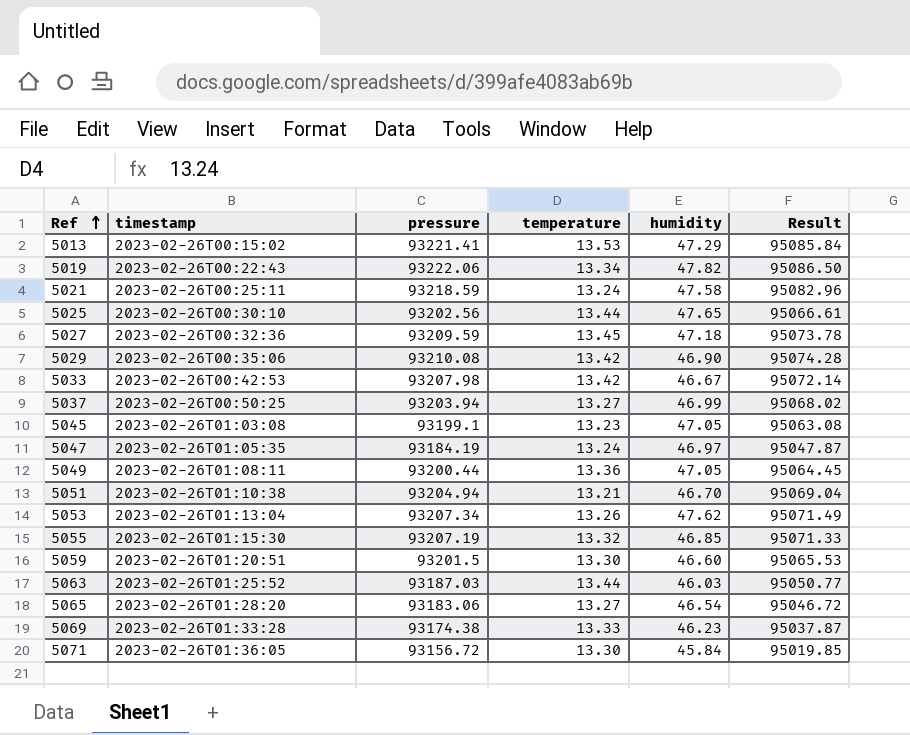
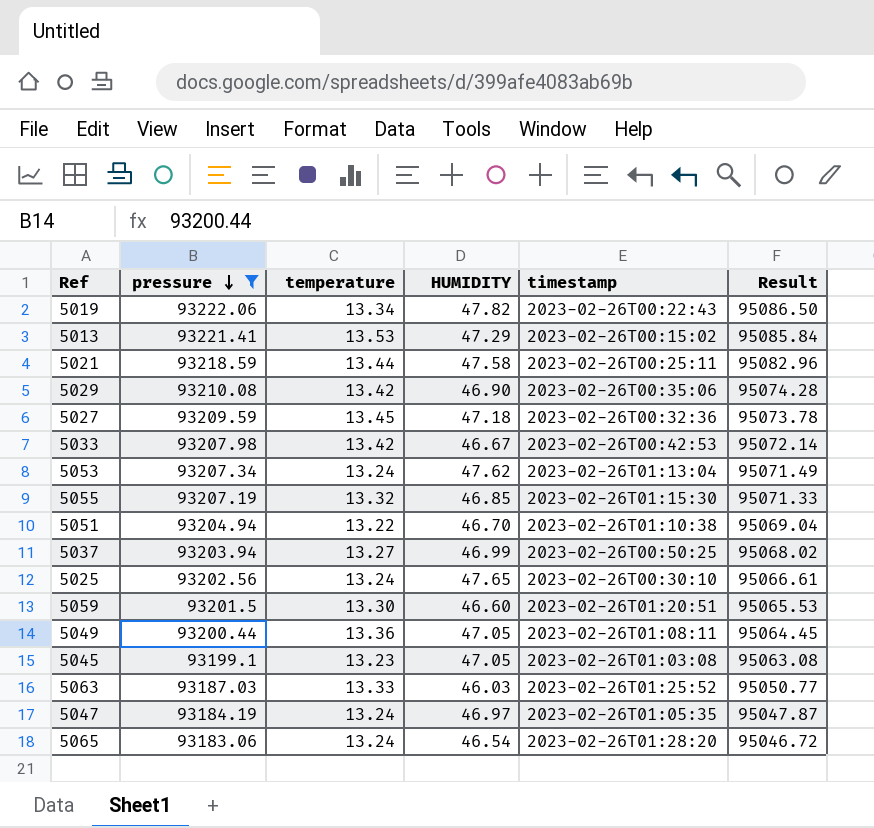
filter: none -> pressure >= 93183.06
row order: Ref ascending -> pressure descending
column name: humidity -> HUMIDITY
column timestamp | position: 2 -> 5
5021 | temperature: 13.24 -> 13.44
5053 | temperature: 13.26 -> 13.24
5051 | temperature: 13.21 -> 13.22
5025 | temperature: 13.44 -> 13.24
5063 | temperature: 13.44 -> 13.33
5065 | temperature: 13.27 -> 13.24

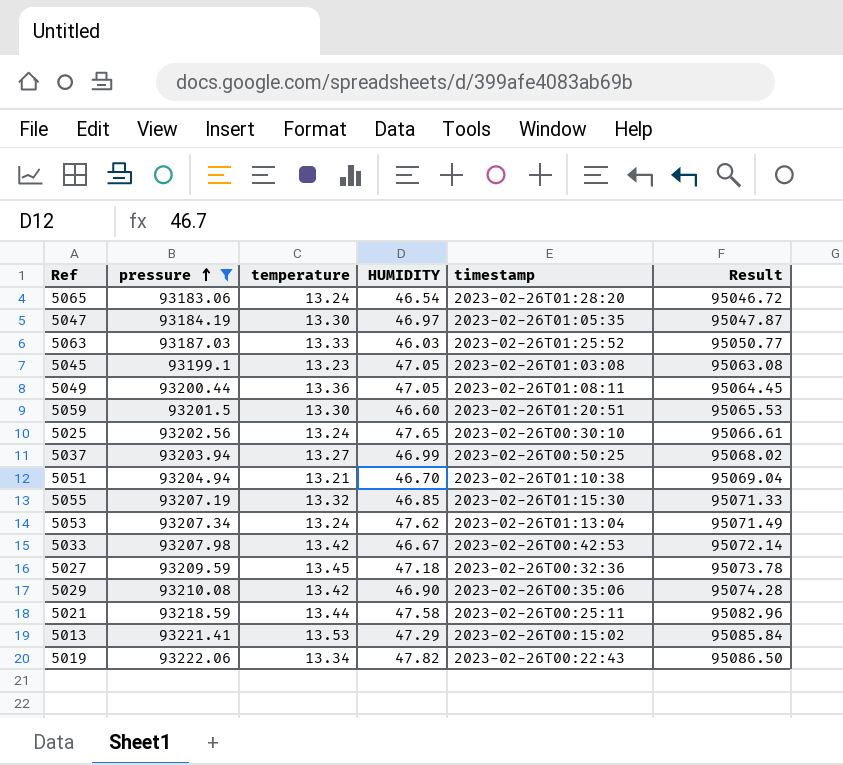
row order: pressure descending -> pressure ascending
5047 | temperature: 13.24 -> 13.30
5051 | temperature: 13.22 -> 13.21

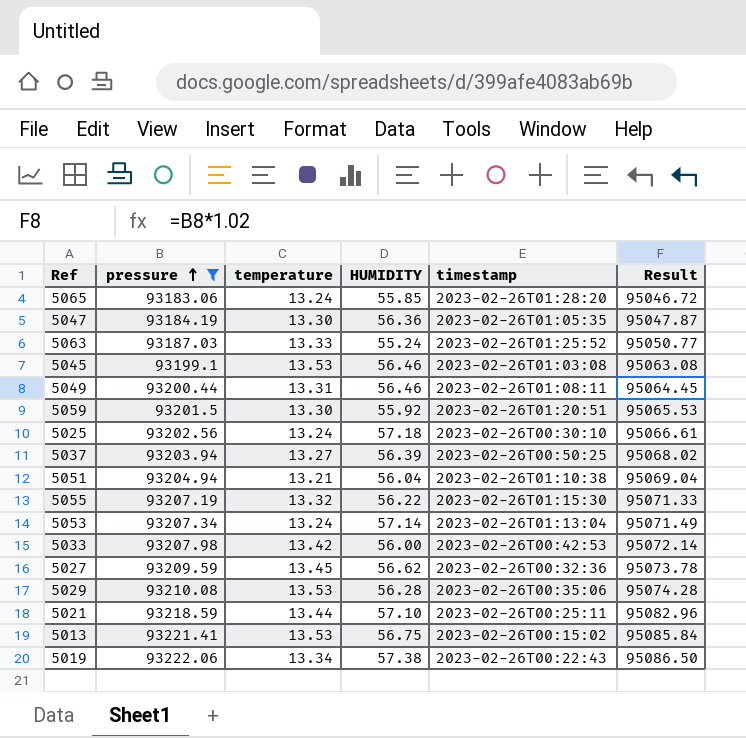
5065 | HUMIDITY: 46.54 -> 55.85
5047 | HUMIDITY: 46.97 -> 56.36
5063 | HUMIDITY: 46.03 -> 55.24
5045 | temperature: 13.23 -> 13.53
5045 | HUMIDITY: 47.05 -> 56.46
5049 | temperature: 13.36 -> 13.31
5049 | HUMIDITY: 47.05 -> 56.46
5059 | HUMIDITY: 46.60 -> 55.92
5025 | HUMIDITY: 47.65 -> 57.18
5037 | HUMIDITY: 46.99 -> 56.39
5051 | HUMIDITY: 46.70 -> 56.04
5055 | HUMIDITY: 46.85 -> 56.22
5053 | HUMIDITY: 47.62 -> 57.14
5033 | HUMIDITY: 46.67 -> 56.00
5027 | HUMIDITY: 47.18 -> 56.62
5029 | temperature: 13.42 -> 13.53
5029 | HUMIDITY: 46.90 -> 56.28
5021 | HUMIDITY: 47.58 -> 57.10
5013 | HUMIDITY: 47.29 -> 56.75
5019 | HUMIDITY: 47.82 -> 57.38

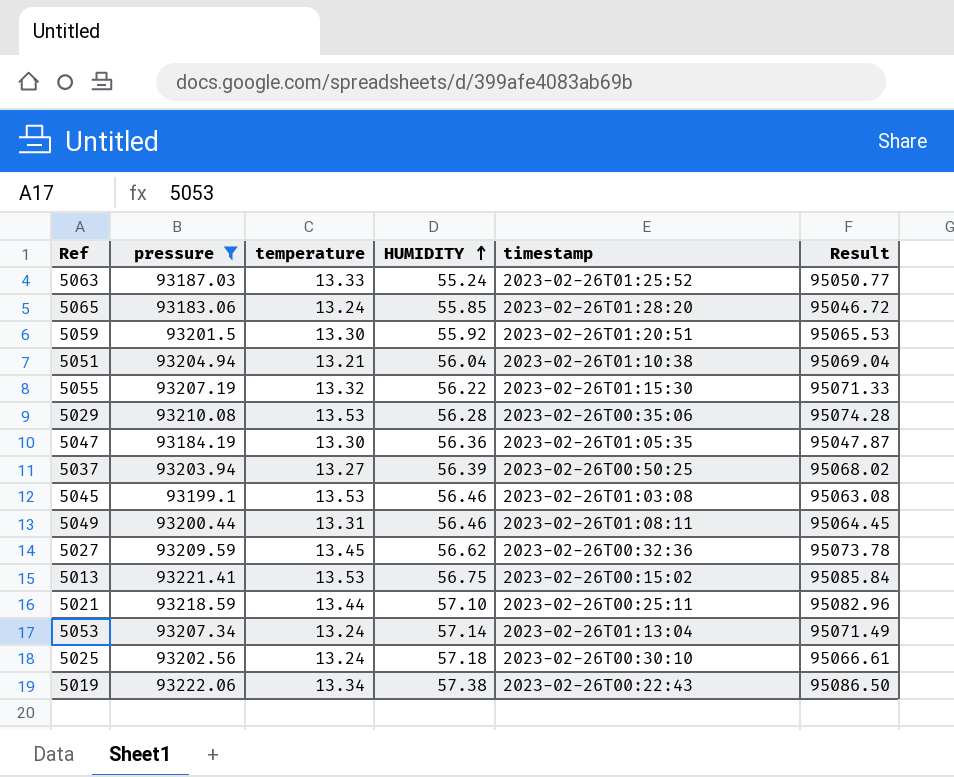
row order: pressure ascending -> HUMIDITY ascending
row 5033: 93207.98 | 13.42 | 56.00 | 2023-02-26T00:42:53 | 95072.14 -> none

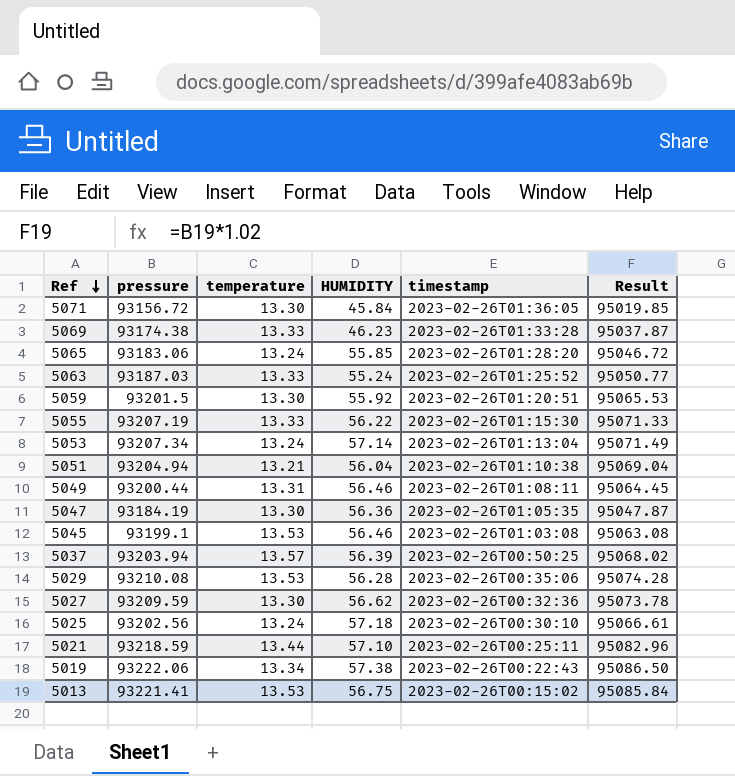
filter: pressure >= 93183.06 -> none
row order: HUMIDITY ascending -> Ref descending
5055 | temperature: 13.32 -> 13.33
5037 | temperature: 13.27 -> 13.57
5027 | temperature: 13.45 -> 13.30

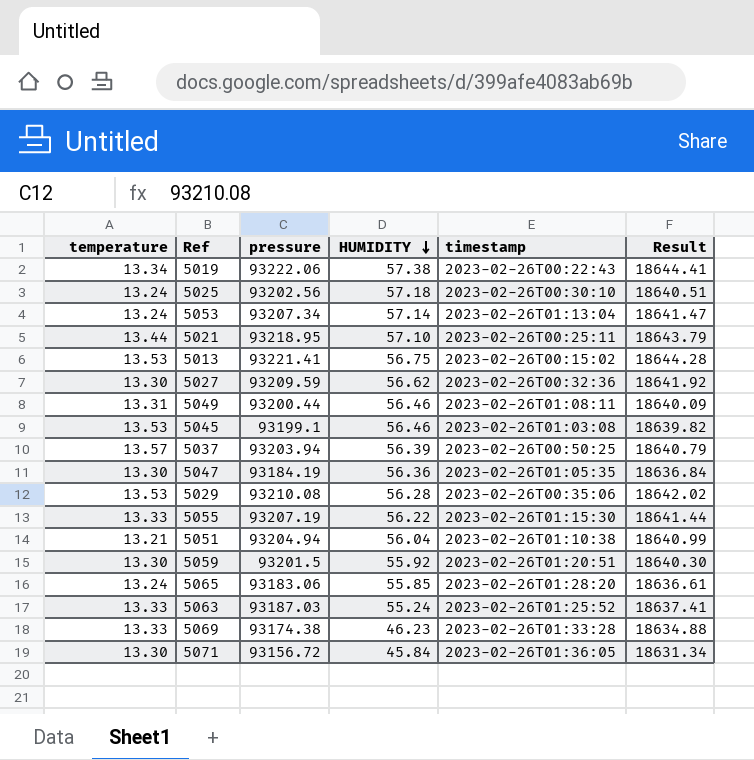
row order: Ref descending -> HUMIDITY descending
column temperature | position: 3 -> 1
column Result | formula: [pressure] * 1.02 -> [pressure] * 0.2
5021 | pressure: 93218.59 -> 93218.95

